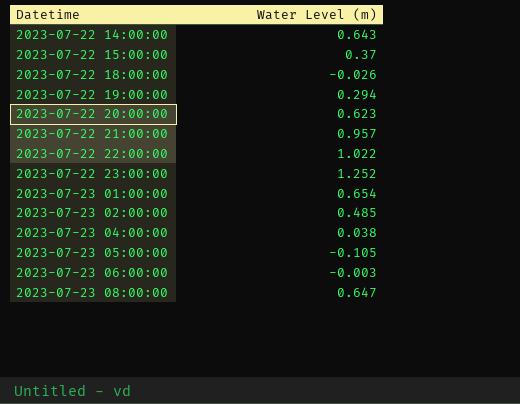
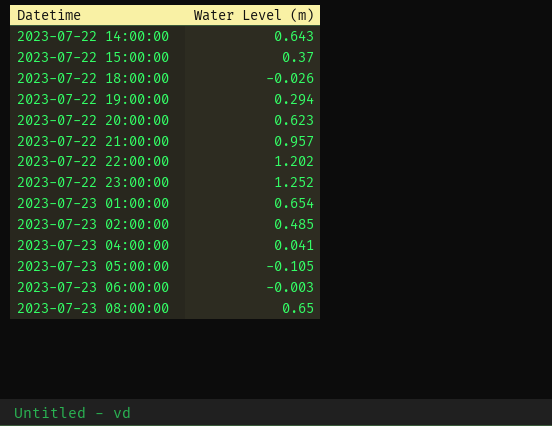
2023-07-22 22:00:00 | Water Level (m): 1.022 -> 1.202
2023-07-23 04:00:00 | Water Level (m): 0.038 -> 0.041
2023-07-23 08:00:00 | Water Level (m): 0.647 -> 0.65

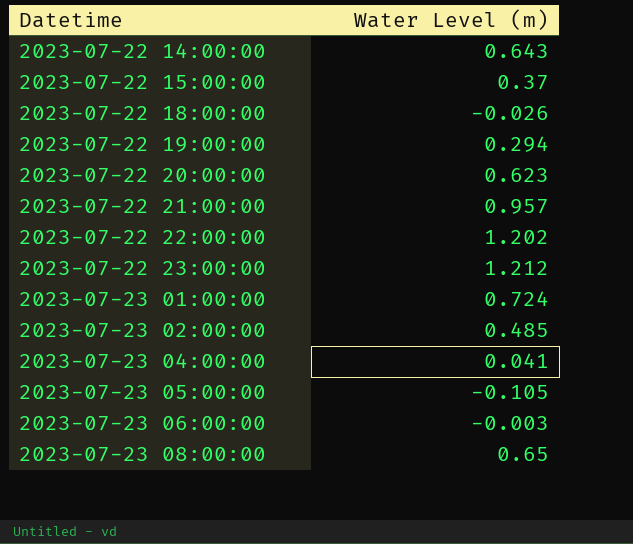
2023-07-22 23:00:00 | Water Level (m): 1.252 -> 1.212
2023-07-23 01:00:00 | Water Level (m): 0.654 -> 0.724

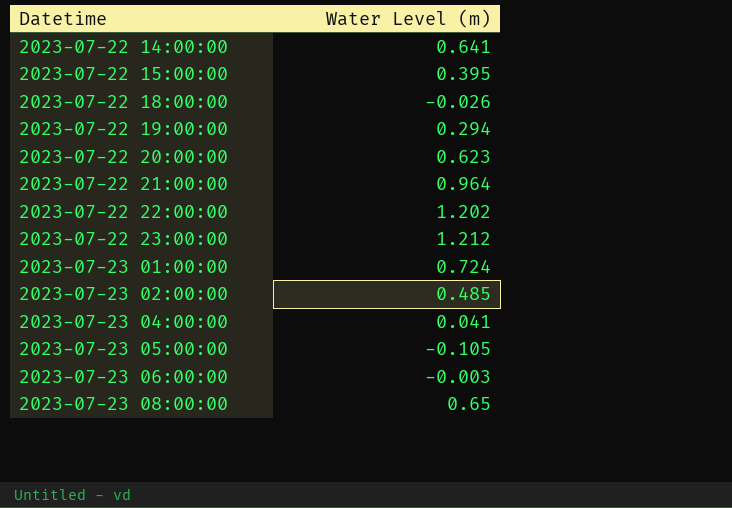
2023-07-22 14:00:00 | Water Level (m): 0.643 -> 0.641
2023-07-22 15:00:00 | Water Level (m): 0.37 -> 0.395
2023-07-22 21:00:00 | Water Level (m): 0.957 -> 0.964

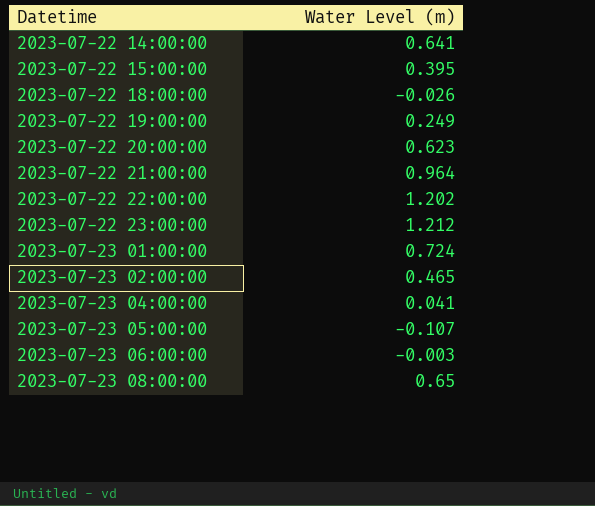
2023-07-22 19:00:00 | Water Level (m): 0.294 -> 0.249
2023-07-23 02:00:00 | Water Level (m): 0.485 -> 0.465
2023-07-23 05:00:00 | Water Level (m): -0.105 -> -0.107

